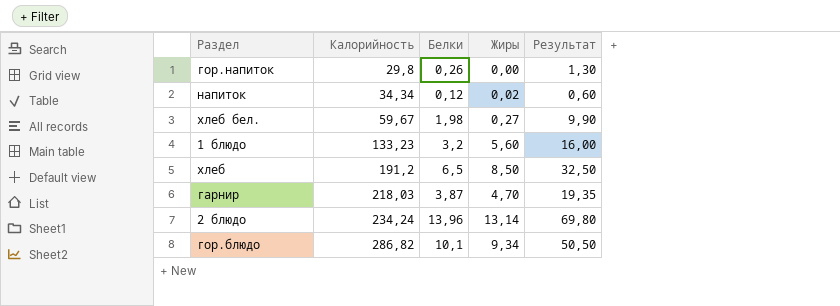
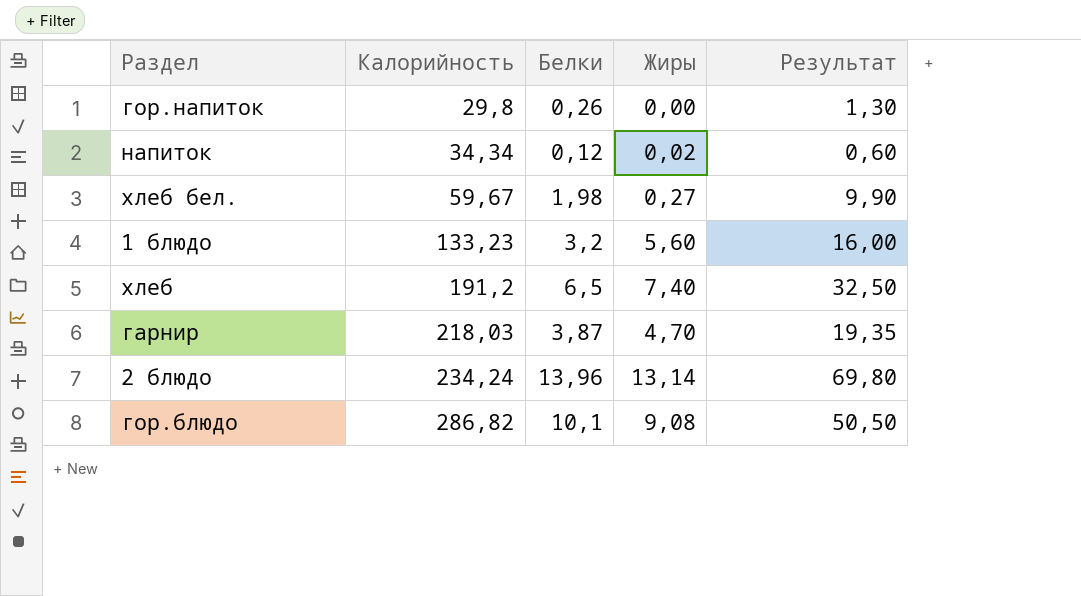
хлеб | Жиры: 8,50 -> 7,40
гор.блюдо | Жиры: 9,34 -> 9,08

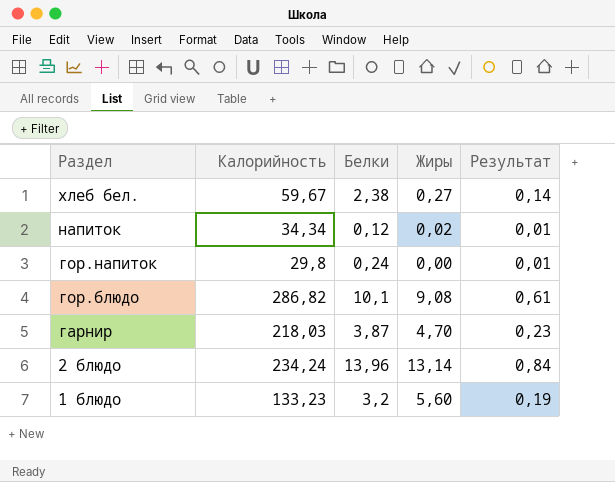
row order: Калорийность ascending -> Раздел descending
column Результат | formula: [Белки] * 5 -> [Белки] * 0,06
row хлеб: 191,2 | 6,5 | 7,40 | 32,50 -> none
хлеб бел. | Белки: 1,98 -> 2,38
гор.напиток | Белки: 0,26 -> 0,24

